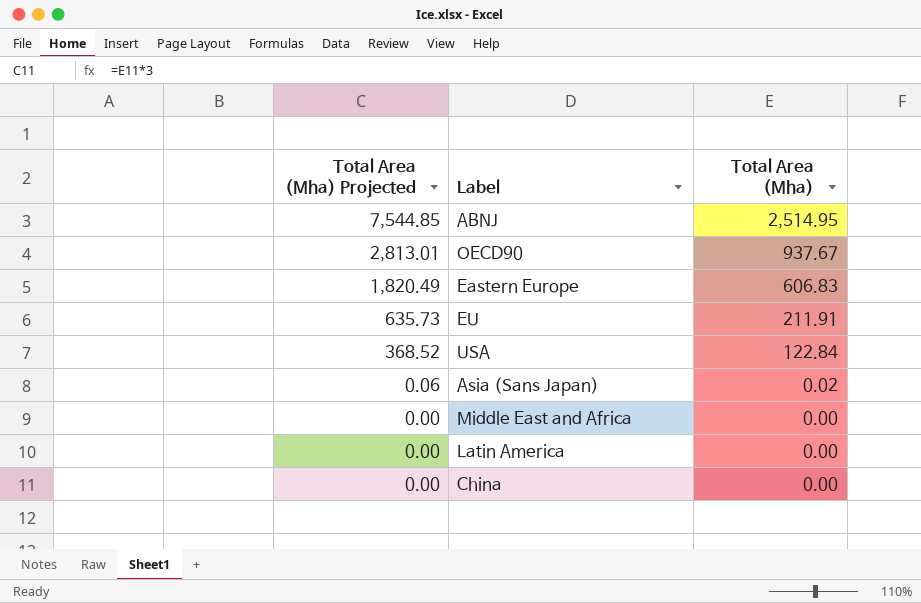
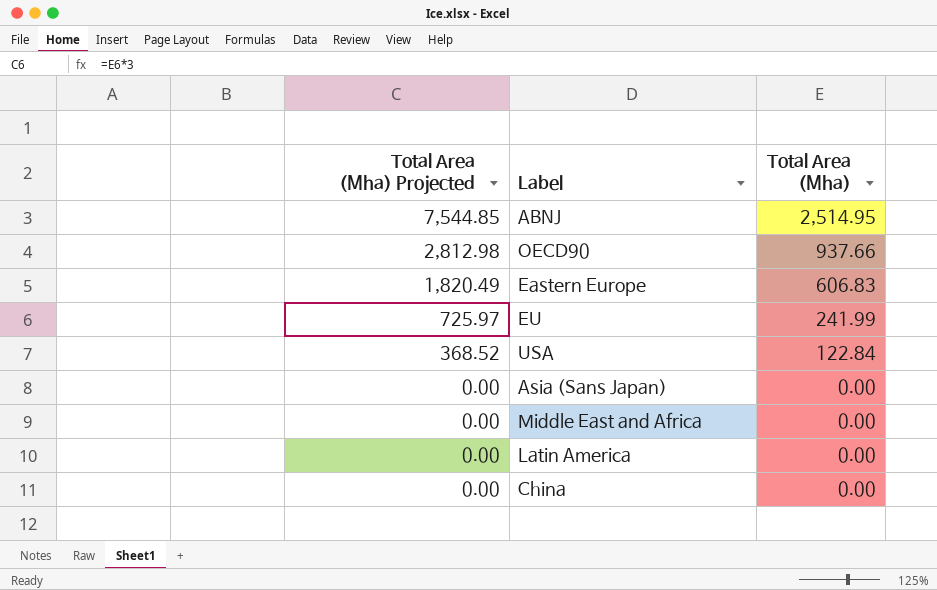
OECD90 | Total Area (Mha) Projected: 2,813.01 -> 2,812.98
OECD90 | Total Area (Mha): 937.67 -> 937.66
EU | Total Area (Mha) Projected: 635.73 -> 725.97
EU | Total Area (Mha): 211.91 -> 241.99
Asia (Sans Japan) | Total Area (Mha) Projected: 0.06 -> 0.00
Asia (Sans Japan) | Total Area (Mha): 0.02 -> 0.00

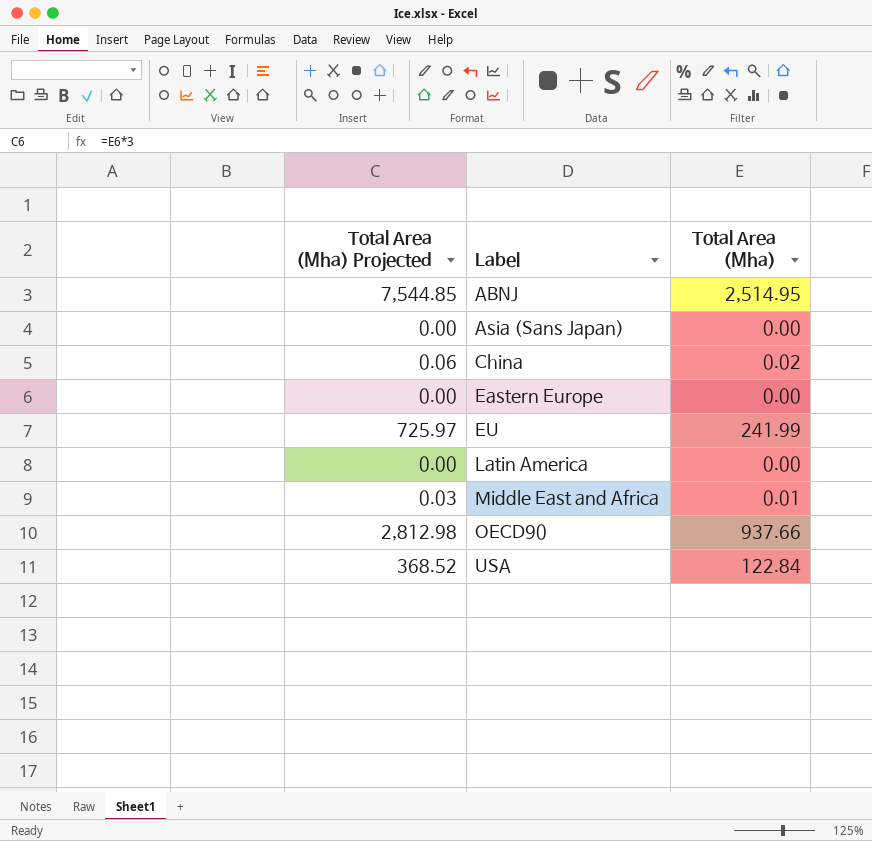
row order: Total Area (Mha) Projected descending -> Label ascending
China | Total Area (Mha) Projected: 0.00 -> 0.06
China | Total Area (Mha): 0.00 -> 0.02
Eastern Europe | Total Area (Mha) Projected: 1,820.49 -> 0.00
Eastern Europe | Total Area (Mha): 606.83 -> 0.00
Middle East and Africa | Total Area (Mha) Projected: 0.00 -> 0.03
Middle East and Africa | Total Area (Mha): 0.00 -> 0.01

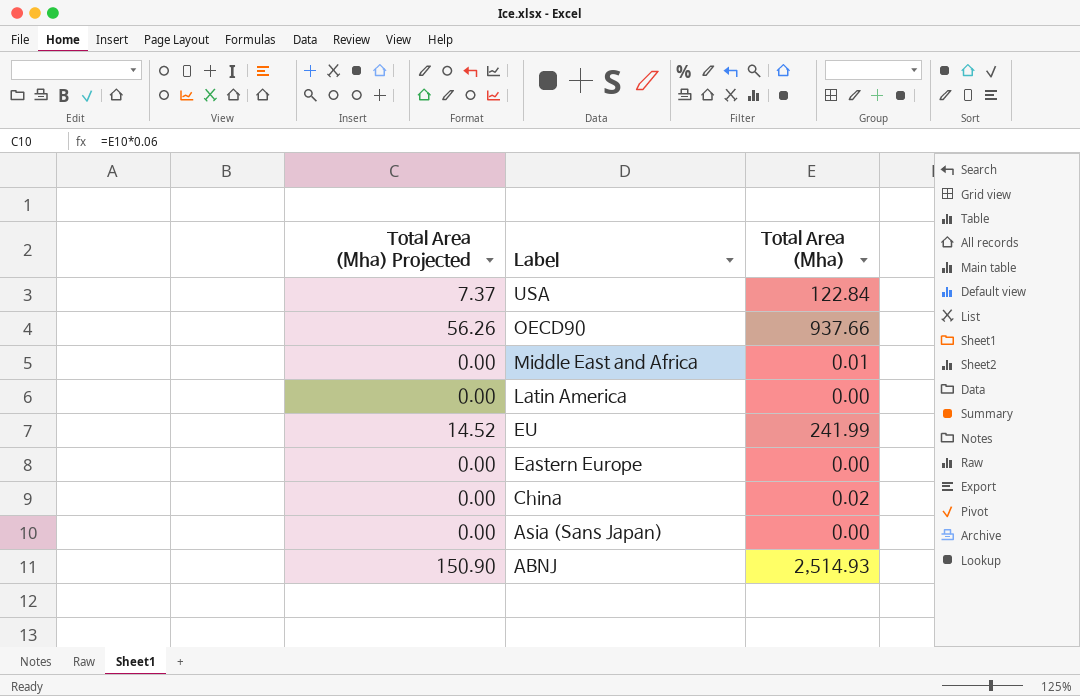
row order: Label ascending -> Label descending
column Total Area (Mha) Projected | formula: [Total Area (Mha)] * 3 -> [Total Area (Mha)] * 0.06
ABNJ | Total Area (Mha): 2,514.95 -> 2,514.93

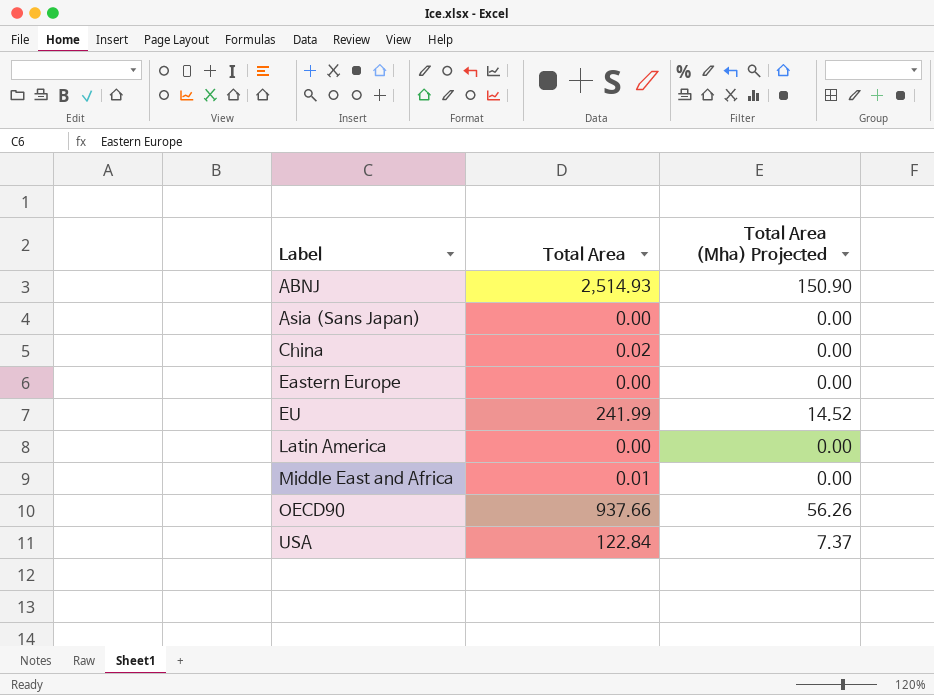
row order: Label descending -> Label ascending
column name: Total Area (Mha) -> Total Area
column Total Area (Mha) Projected | position: 1 -> 3

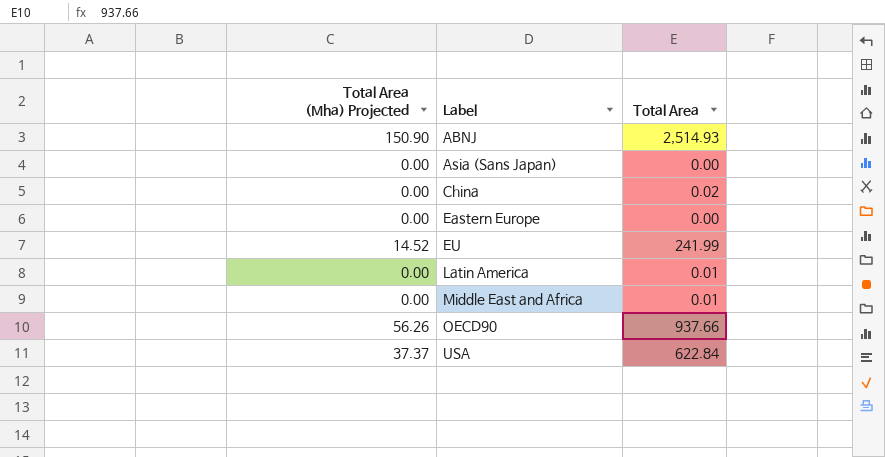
column Total Area (Mha) Projected | position: 3 -> 1
Latin America | Total Area: 0.00 -> 0.01
USA | Total Area (Mha) Projected: 7.37 -> 37.37
USA | Total Area: 122.84 -> 622.84

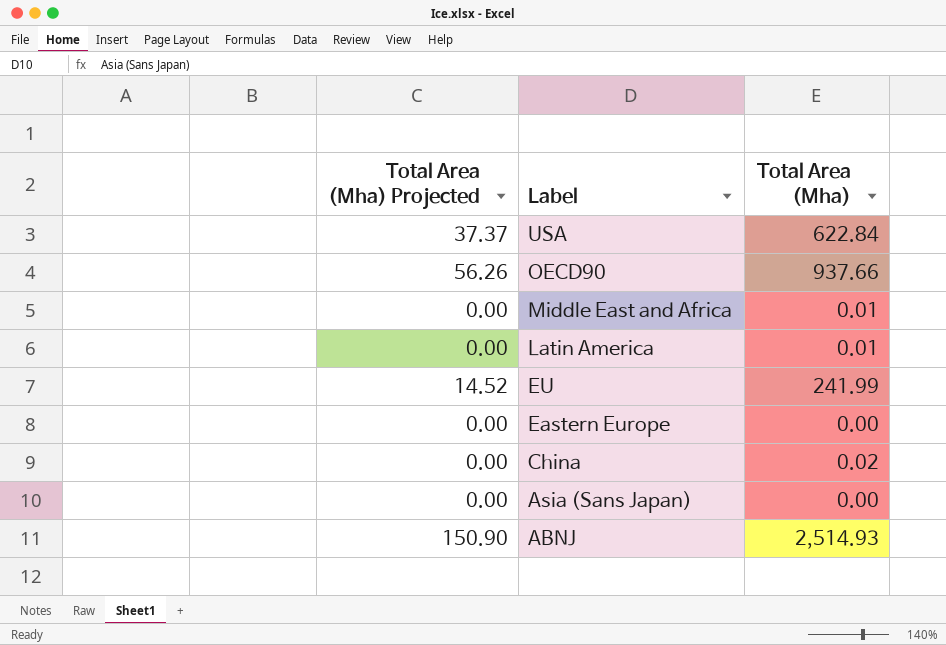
row order: Label ascending -> Label descending
column name: Total Area -> Total Area (Mha)

